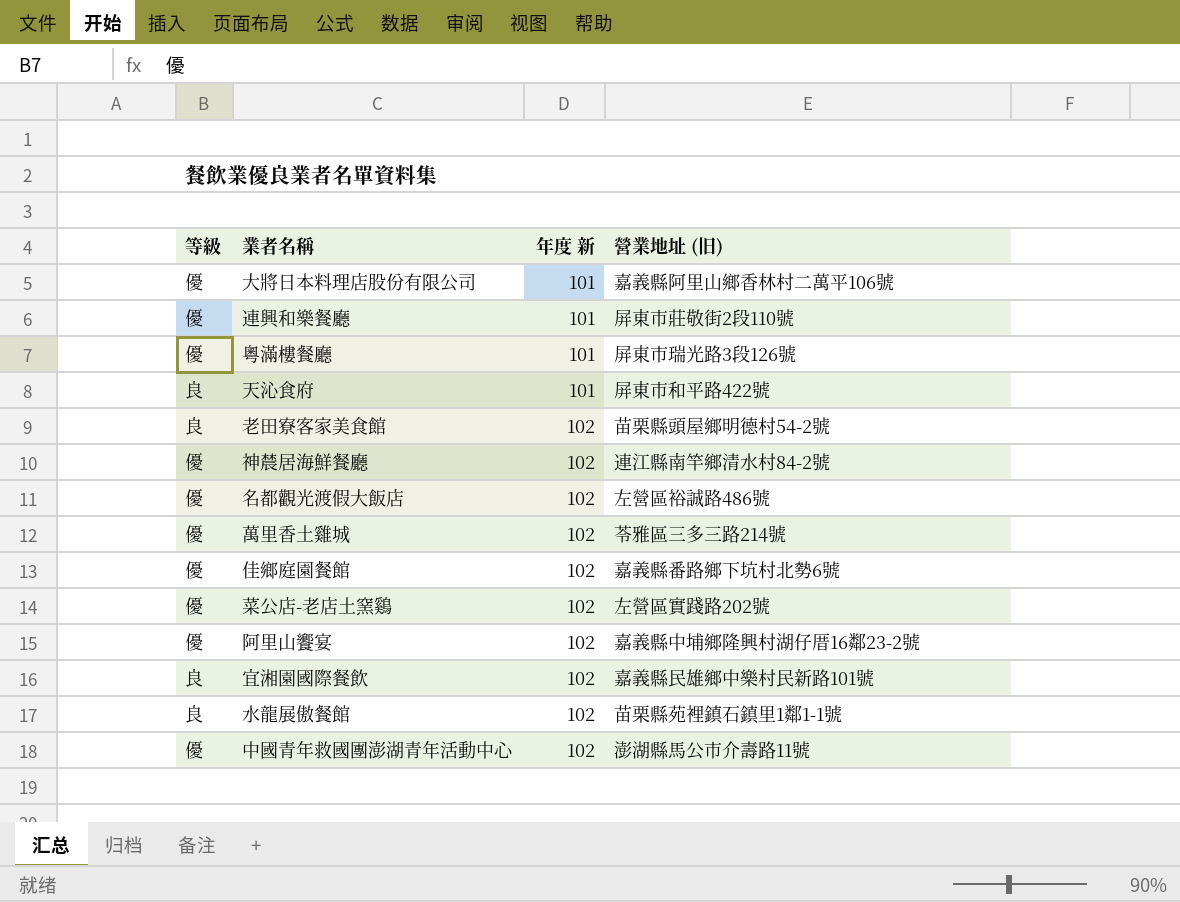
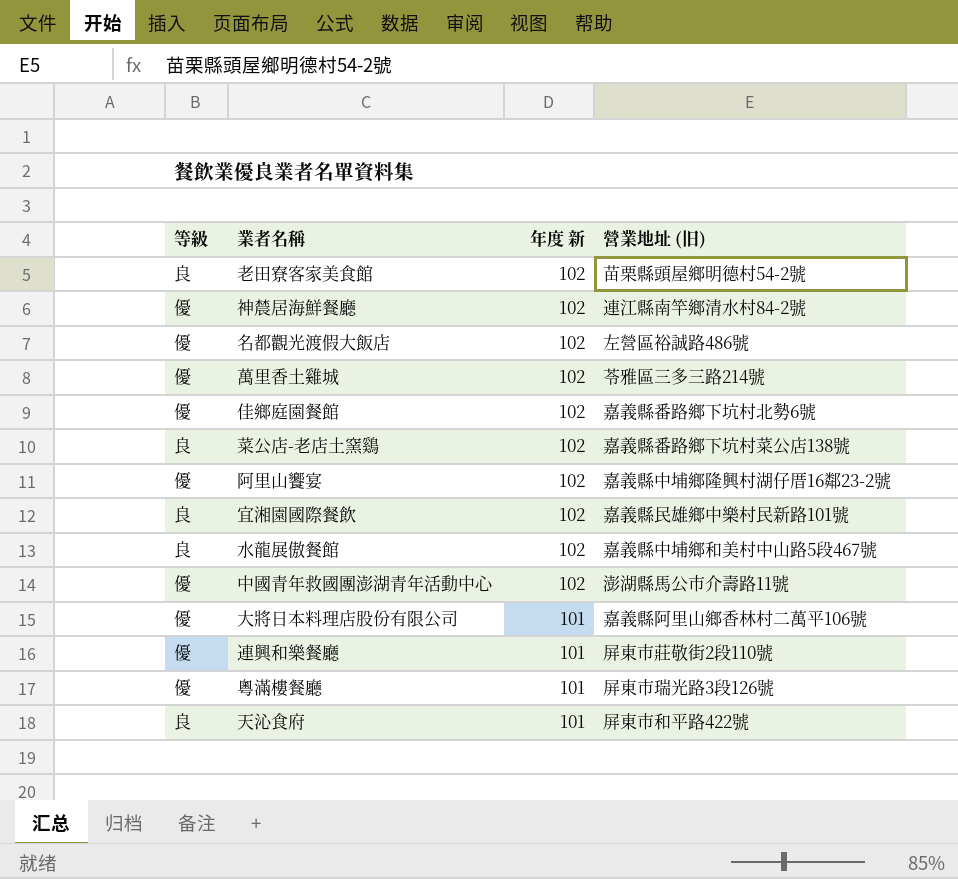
row order: 年度 新 ascending -> 年度 新 descending
菜公店-老店土窯鷄 | 等級: 優 -> 良
菜公店-老店土窯鷄 | 營業地址 (旧): 左營區實踐路202號 -> 嘉義縣番路鄉下坑村菜公店138號
水龍展傲餐館 | 營業地址 (旧): 苗栗縣苑裡鎮石鎮里1鄰1-1號 -> 嘉義縣中埔鄉和美村中山路5段467號

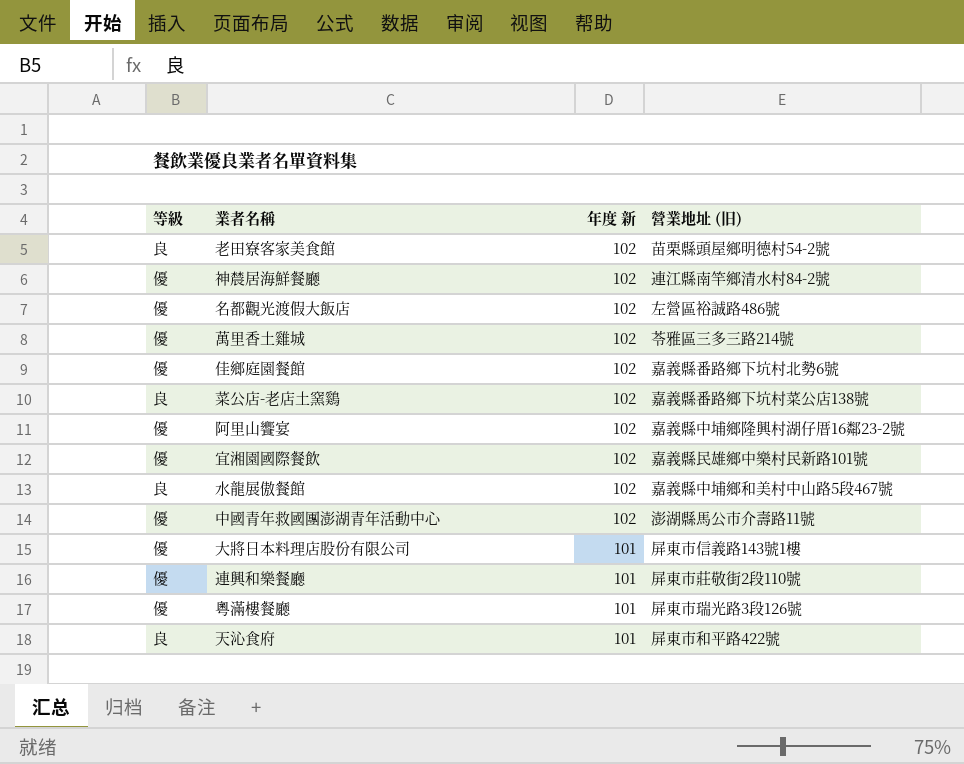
宜湘園國際餐飲 | 等級: 良 -> 優
大將日本料理店股份有限公司 | 營業地址 (旧): 嘉義縣阿里山鄉香林村二萬平106號 -> 屏東市信義路143號1樓

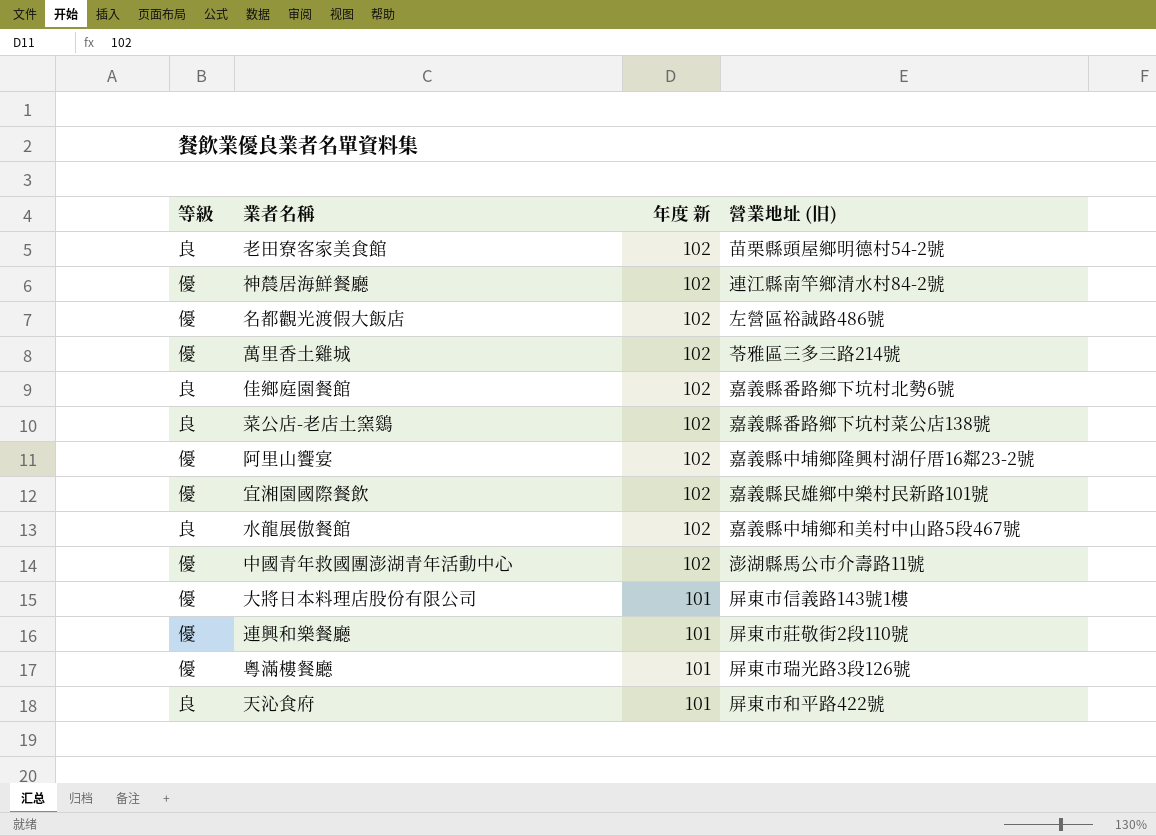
佳鄉庭園餐館 | 等級: 優 -> 良

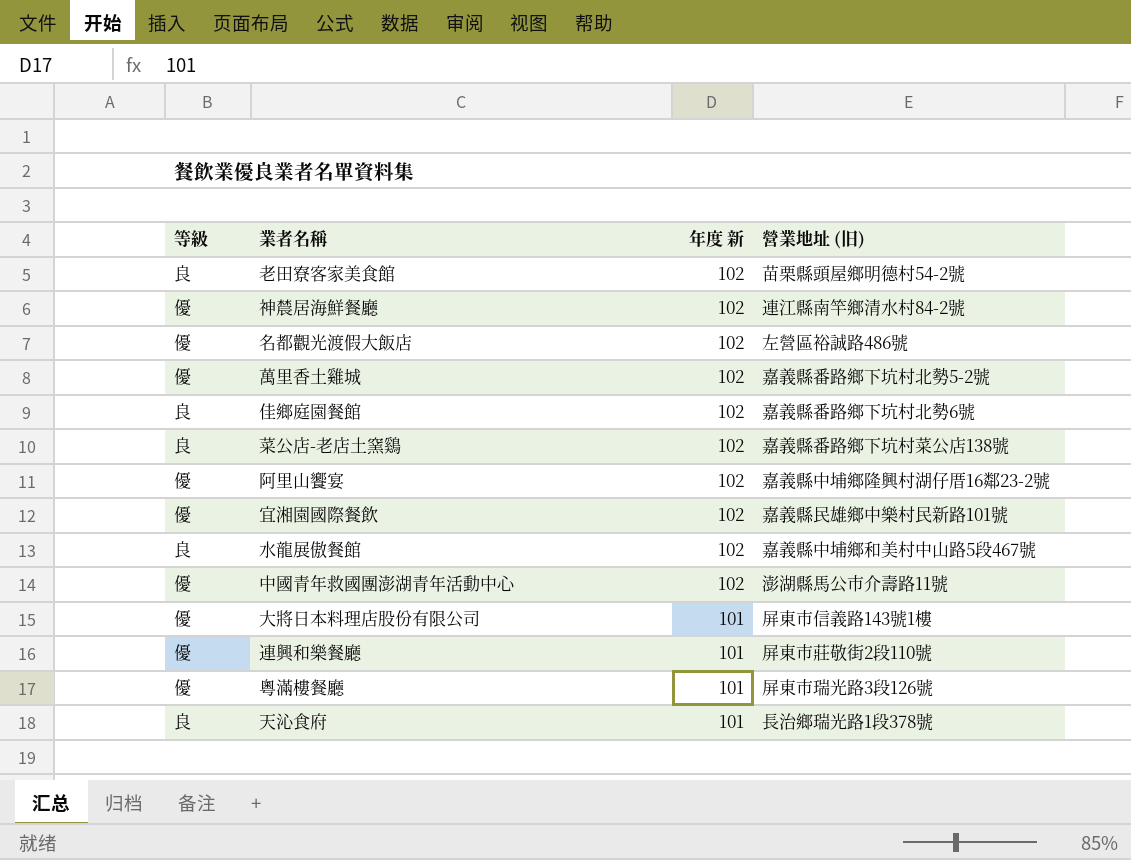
萬里香土雞城 | 營業地址 (旧): 苓雅區三多三路214號 -> 嘉義縣番路鄉下坑村北勢5-2號
天沁食府 | 營業地址 (旧): 屏東市和平路422號 -> 長治鄉瑞光路1段378號

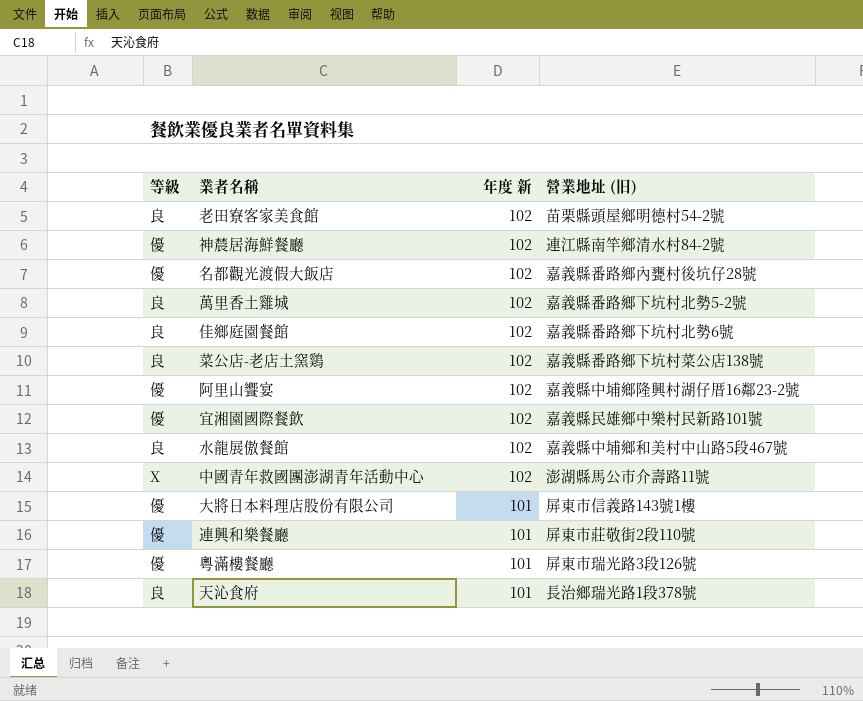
名都觀光渡假大飯店 | 營業地址 (旧): 左營區裕誠路486號 -> 嘉義縣番路鄉內甕村後坑仔28號
萬里香土雞城 | 等級: 優 -> 良
中國青年救國團澎湖青年活動中心 | 等級: 優 -> X

